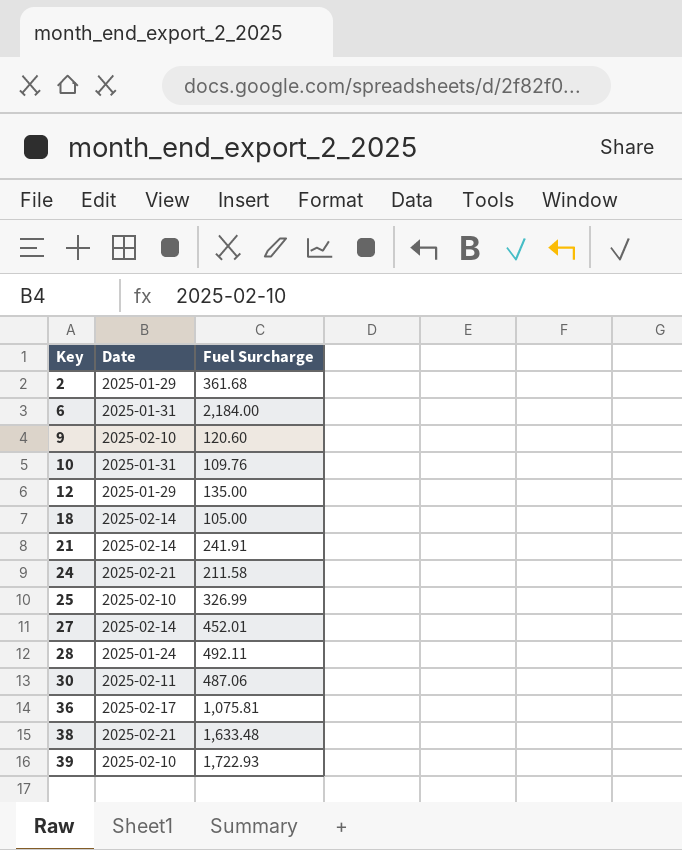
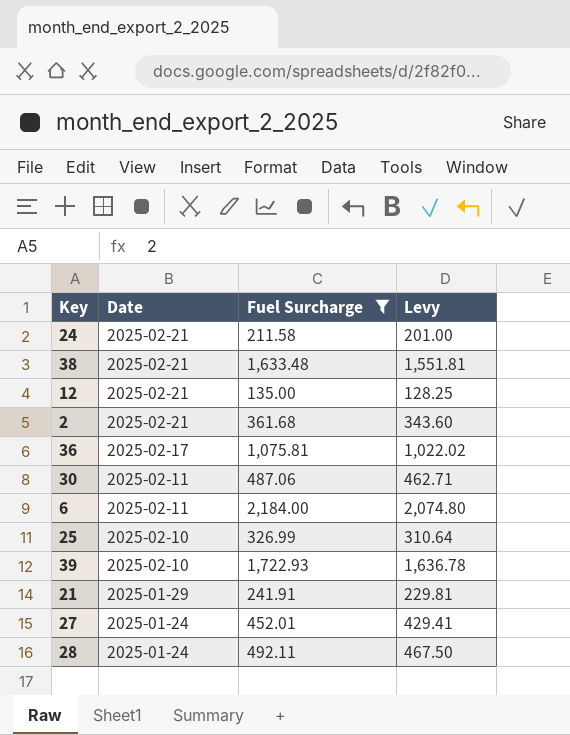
filter: none -> Fuel Surcharge >= 135.00
row order: Key ascending -> Date descending
column Levy | formula: none -> [Fuel Surcharge] * 0.95
12 | Date: 2025-01-29 -> 2025-02-21
2 | Date: 2025-01-29 -> 2025-02-21
6 | Date: 2025-01-31 -> 2025-02-11
21 | Date: 2025-02-14 -> 2025-01-29
27 | Date: 2025-02-14 -> 2025-01-24

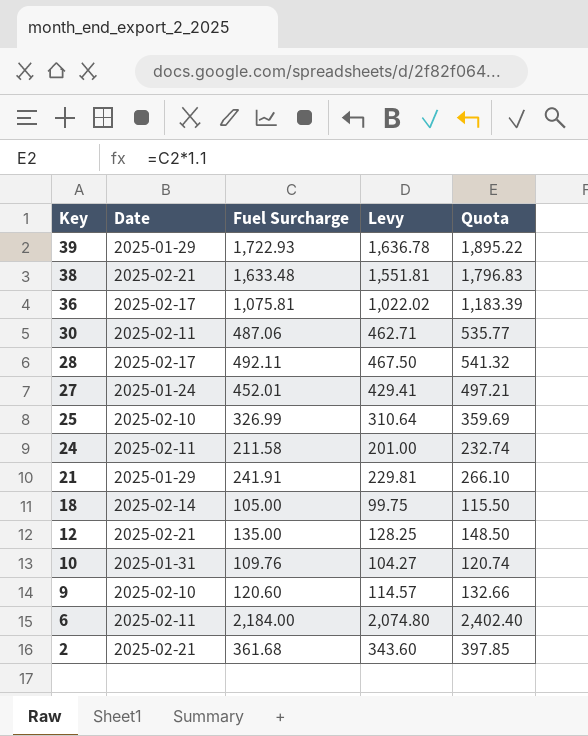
filter: Fuel Surcharge >= 135.00 -> none
row order: Date descending -> Key descending
column Quota | formula: none -> [Fuel Surcharge] * 1.1
39 | Date: 2025-02-10 -> 2025-01-29
28 | Date: 2025-01-24 -> 2025-02-17
24 | Date: 2025-02-21 -> 2025-02-11

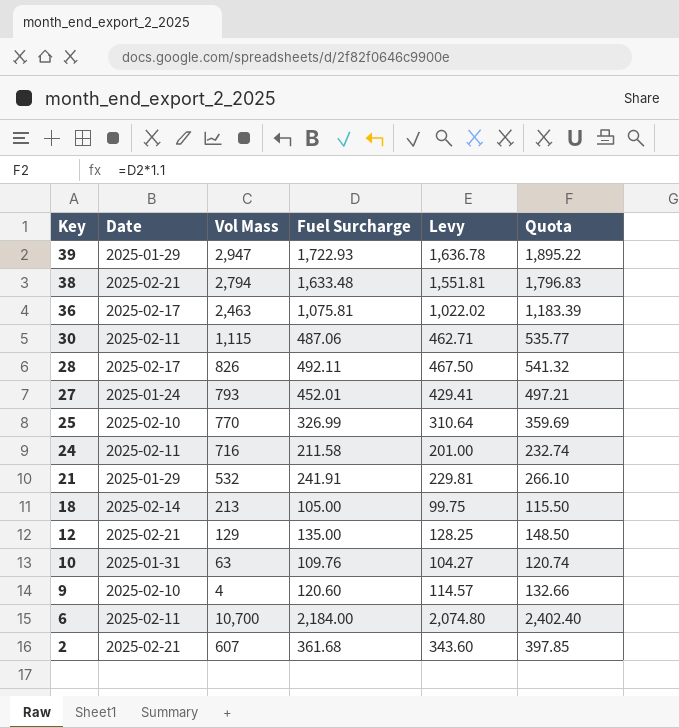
column Vol Mass | position: none -> 3

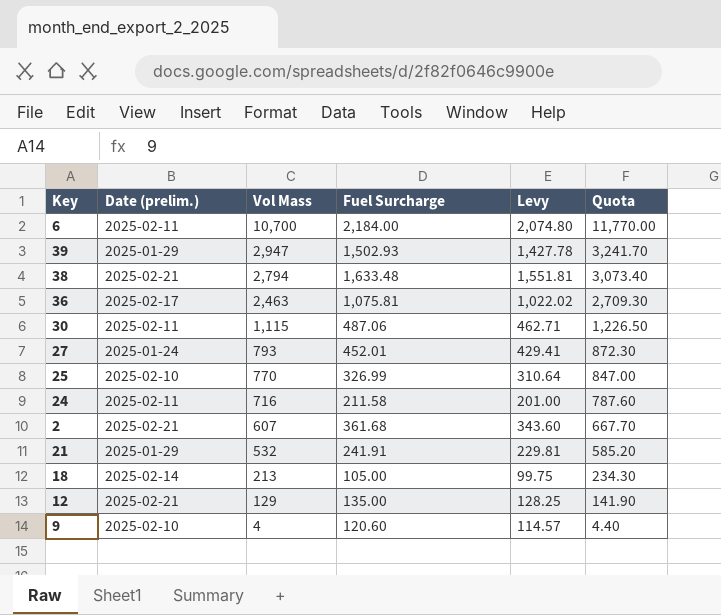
row order: Key descending -> Vol Mass descending
column name: Date -> Date (prelim.)
column Quota | formula: [Fuel Surcharge] * 1.1 -> [Vol Mass] * 1.1
row 28: 2025-02-17 | 826 | 492.11 | 467.50 | 541.32 -> none
row 10: 2025-01-31 | 63 | 109.76 | 104.27 | 120.74 -> none
39 | Fuel Surcharge: 1,722.93 -> 1,502.93
39 | Levy: 1,636.78 -> 1,427.78

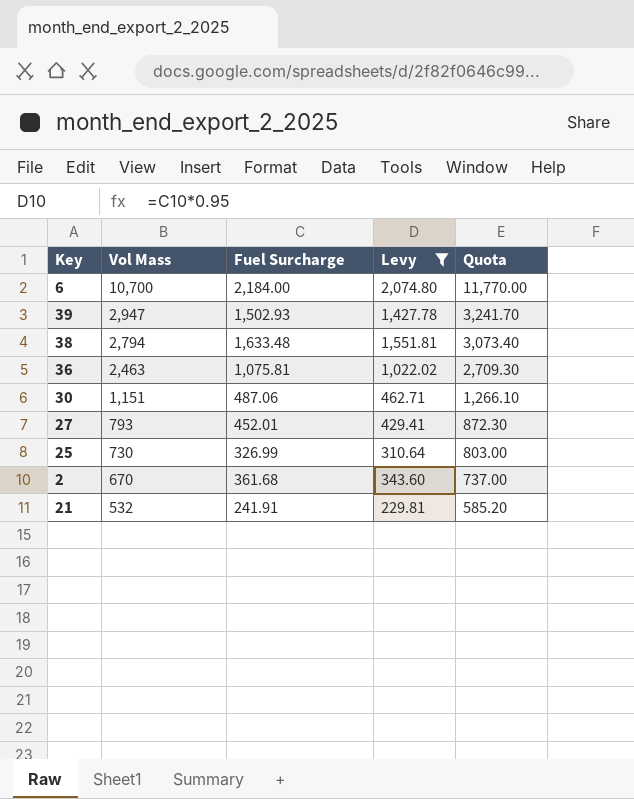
filter: none -> Levy >= 229.81
column Date (prelim.) | position: 2 -> none
30 | Vol Mass: 1,115 -> 1,151
30 | Quota: 1,226.50 -> 1,266.10
25 | Vol Mass: 770 -> 730
25 | Quota: 847.00 -> 803.00
2 | Vol Mass: 607 -> 670
2 | Quota: 667.70 -> 737.00

